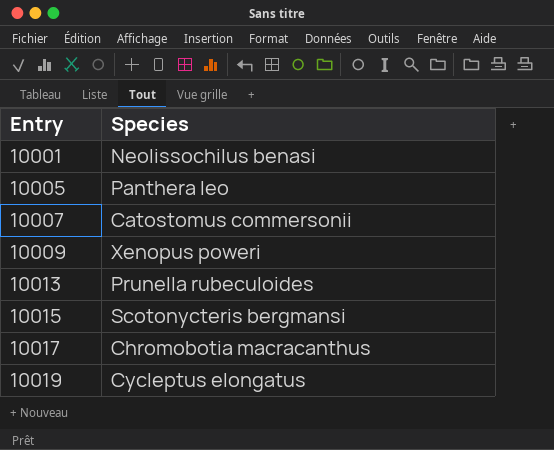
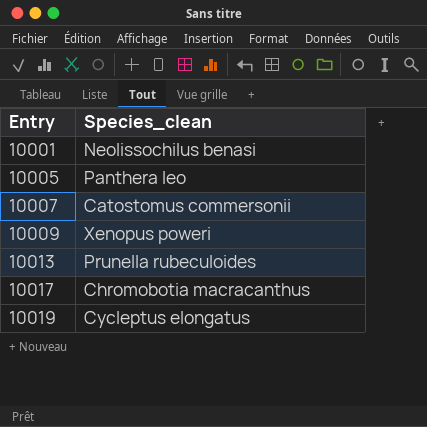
column name: Species -> Species_clean
row 10015: Scotonycteris bergmansi -> none

